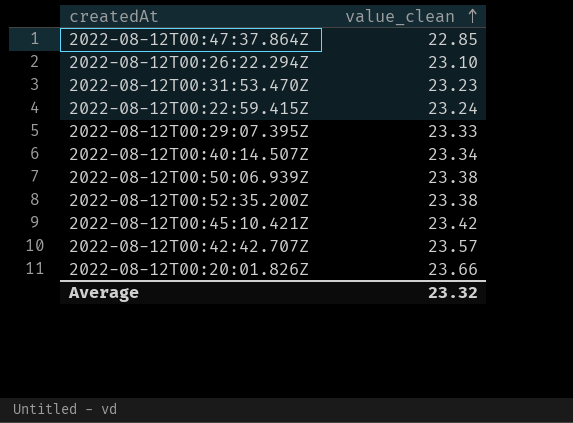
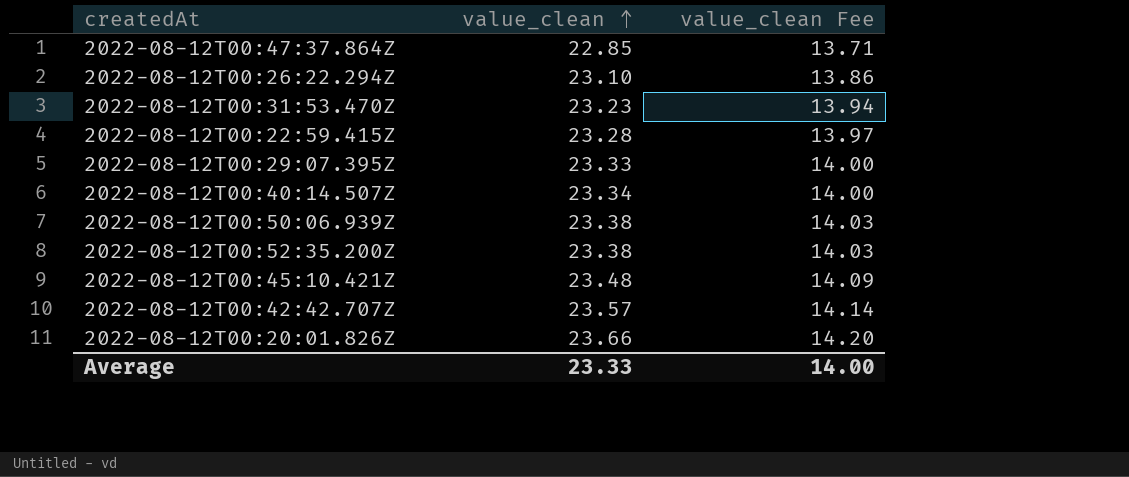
column value_clean Fee | formula: none -> [value_clean] * 0.6
2022-08-12T00:22:59.415Z | value_clean: 23.24 -> 23.28
2022-08-12T00:45:10.421Z | value_clean: 23.42 -> 23.48
Average | value_clean: 23.32 -> 23.33

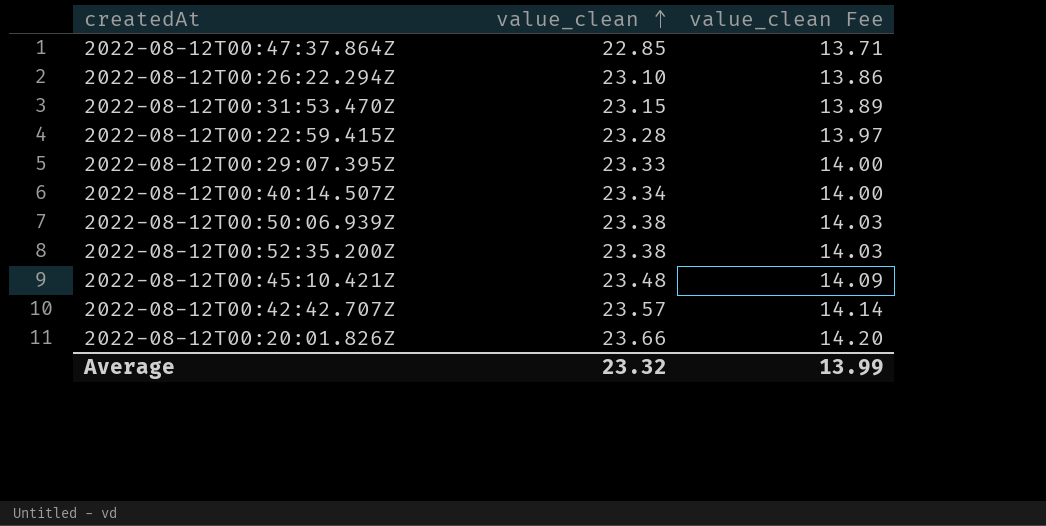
2022-08-12T00:31:53.470Z | value_clean: 23.23 -> 23.15
2022-08-12T00:31:53.470Z | value_clean Fee: 13.94 -> 13.89
Average | value_clean: 23.33 -> 23.32
Average | value_clean Fee: 14.00 -> 13.99

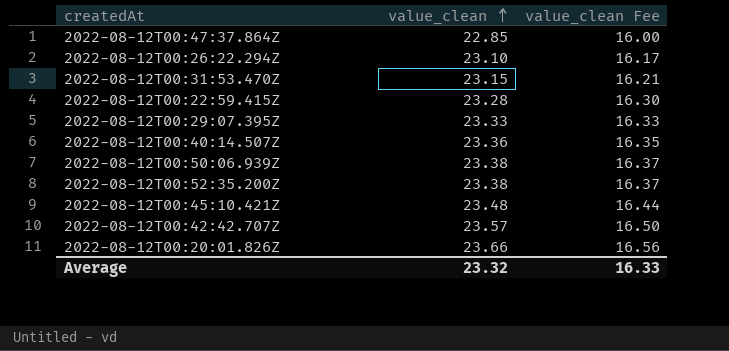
column value_clean Fee | formula: [value_clean] * 0.6 -> [value_clean] * 0.7
2022-08-12T00:40:14.507Z | value_clean: 23.34 -> 23.36
Average | value_clean Fee: 13.99 -> 16.33

